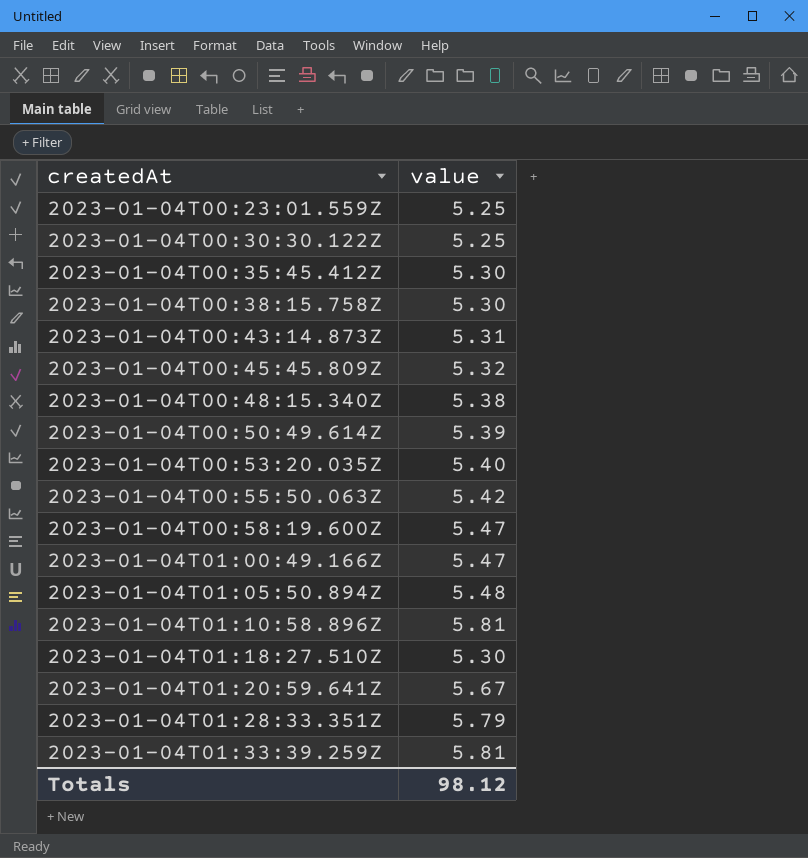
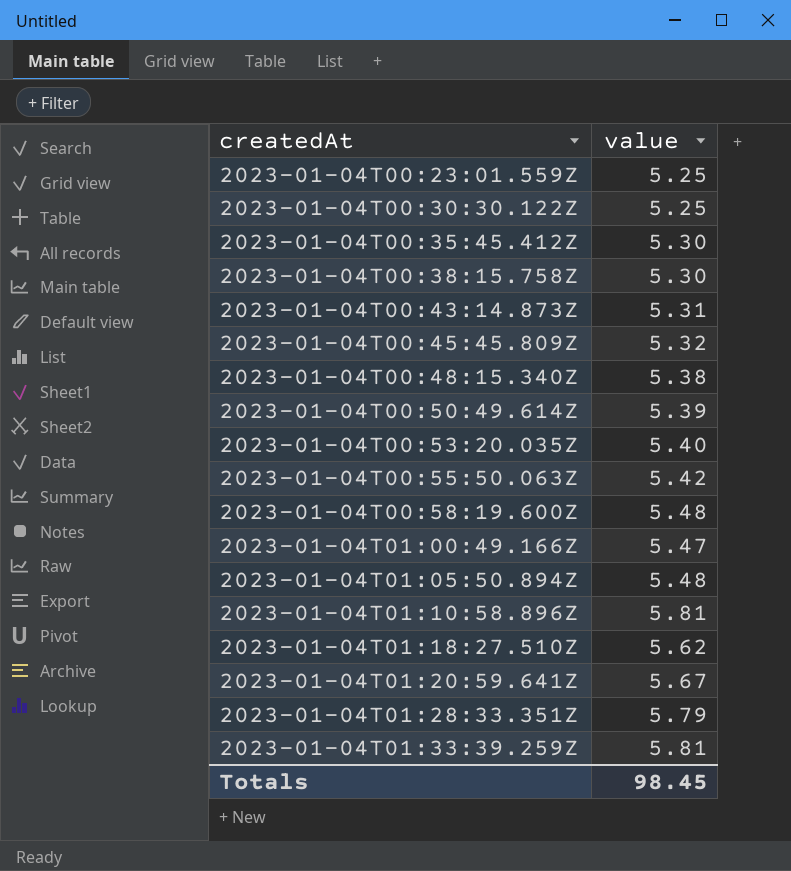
2023-01-04T00:58:19.600Z | value: 5.47 -> 5.48
2023-01-04T01:18:27.510Z | value: 5.30 -> 5.62
Totals | value: 98.12 -> 98.45

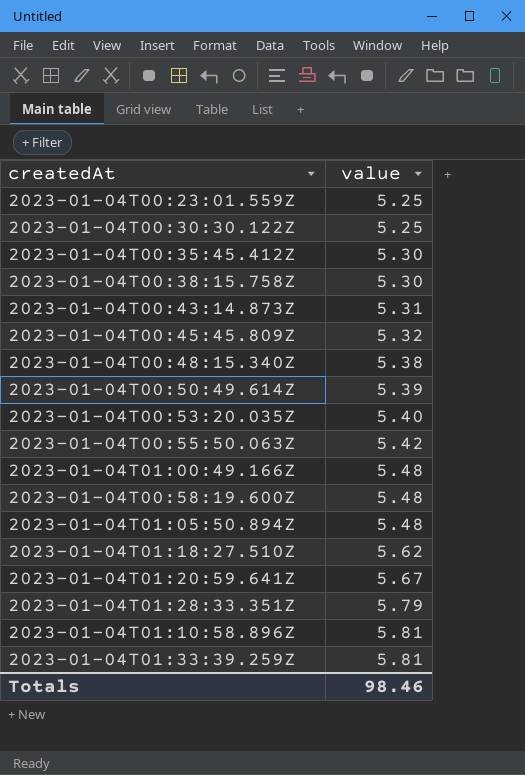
row order: createdAt ascending -> value ascending
2023-01-04T01:00:49.166Z | value: 5.47 -> 5.48
Totals | value: 98.45 -> 98.46

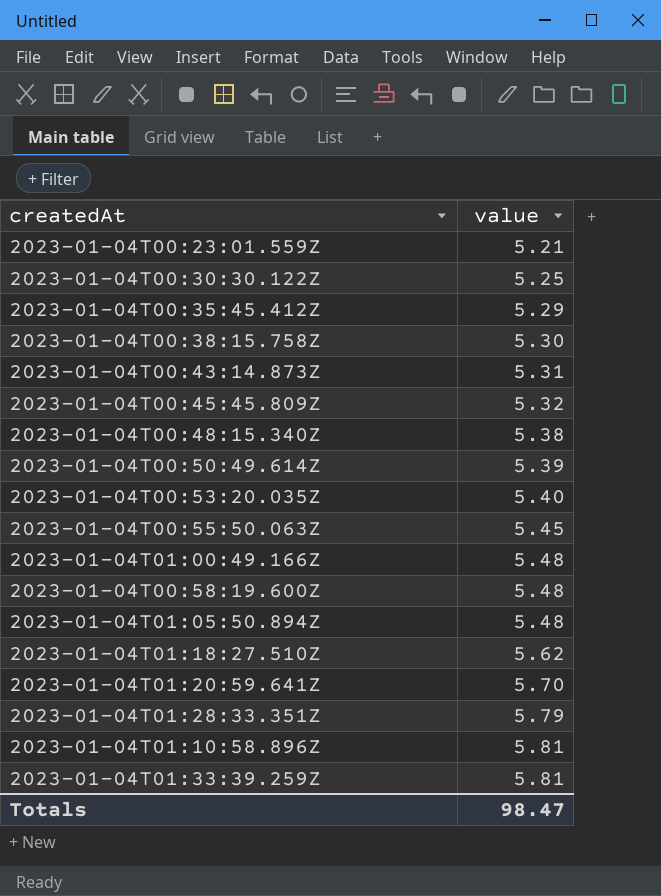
2023-01-04T00:23:01.559Z | value: 5.25 -> 5.21
2023-01-04T00:35:45.412Z | value: 5.30 -> 5.29
2023-01-04T00:55:50.063Z | value: 5.42 -> 5.45
2023-01-04T01:20:59.641Z | value: 5.67 -> 5.70
Totals | value: 98.46 -> 98.47

